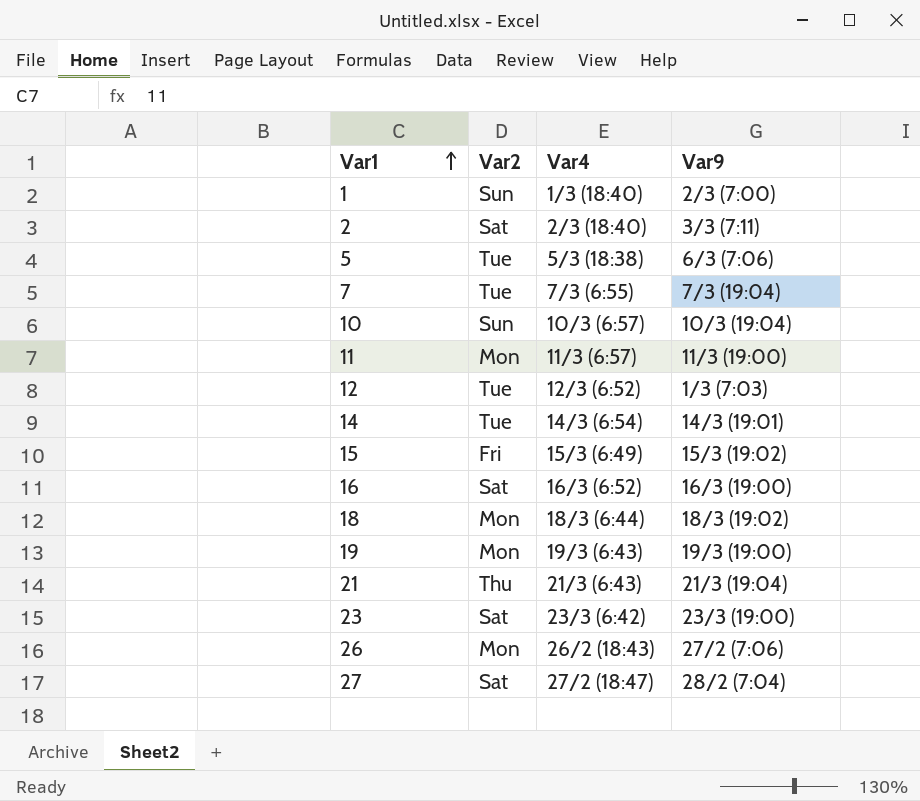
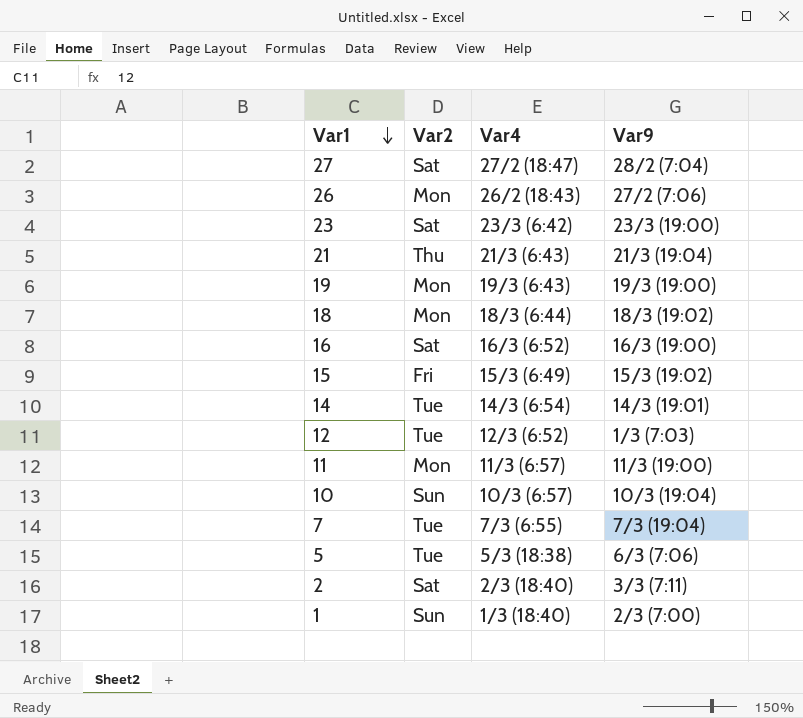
row order: Var1 ascending -> Var1 descending

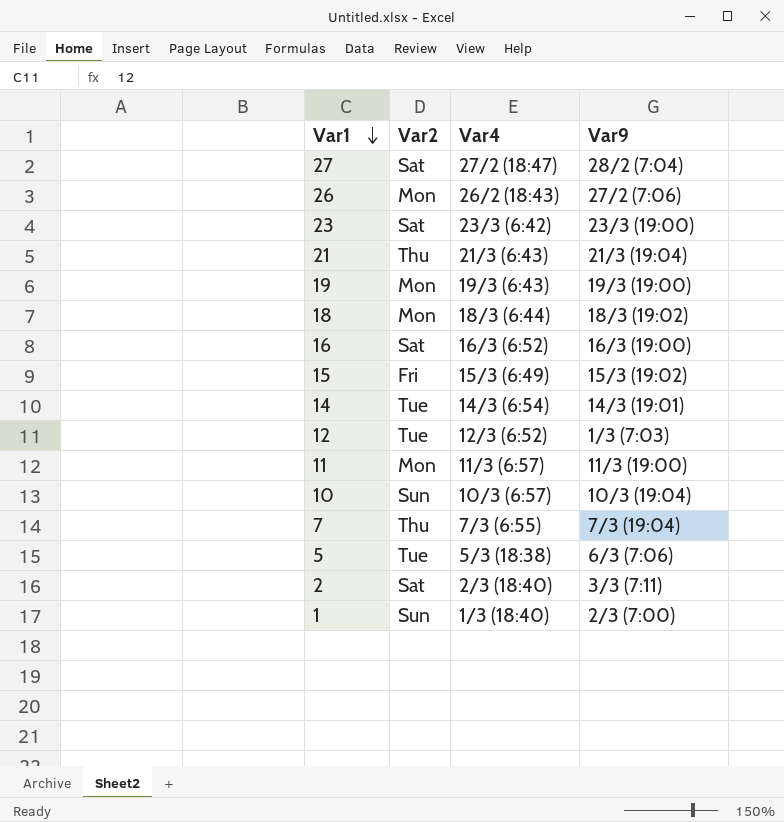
7 | Var2: Tue -> Thu

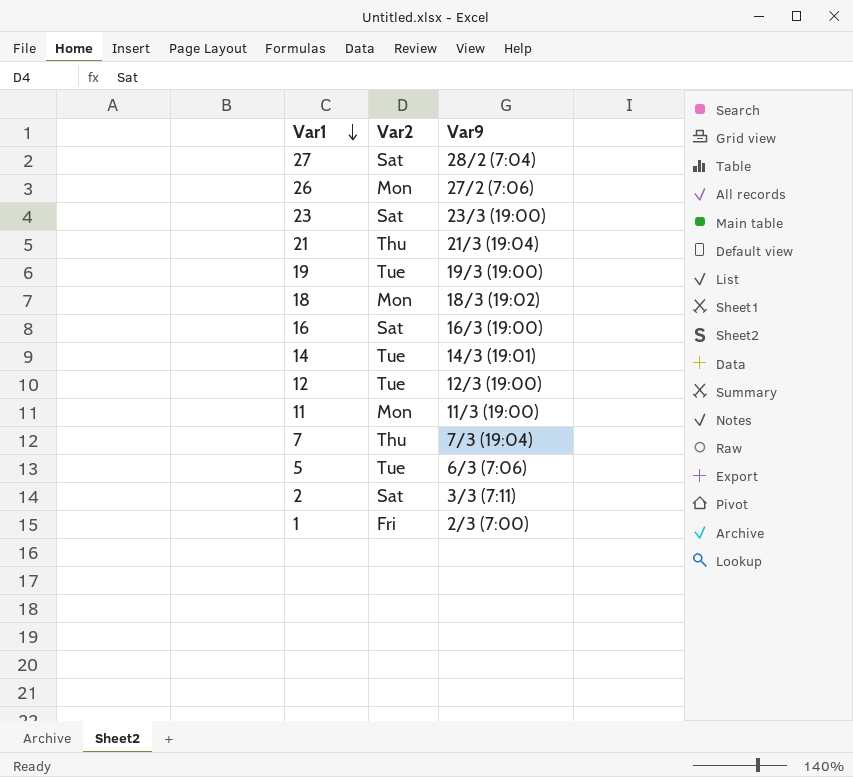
column Var4 | position: 3 -> none
row 15: Fri | 15/3 (6:49) | 15/3 (19:02) -> none
row 10: Sun | 10/3 (6:57) | 10/3 (19:04) -> none
19 | Var2: Mon -> Tue
12 | Var9: 1/3 (7:03) -> 12/3 (19:00)
1 | Var2: Sun -> Fri

